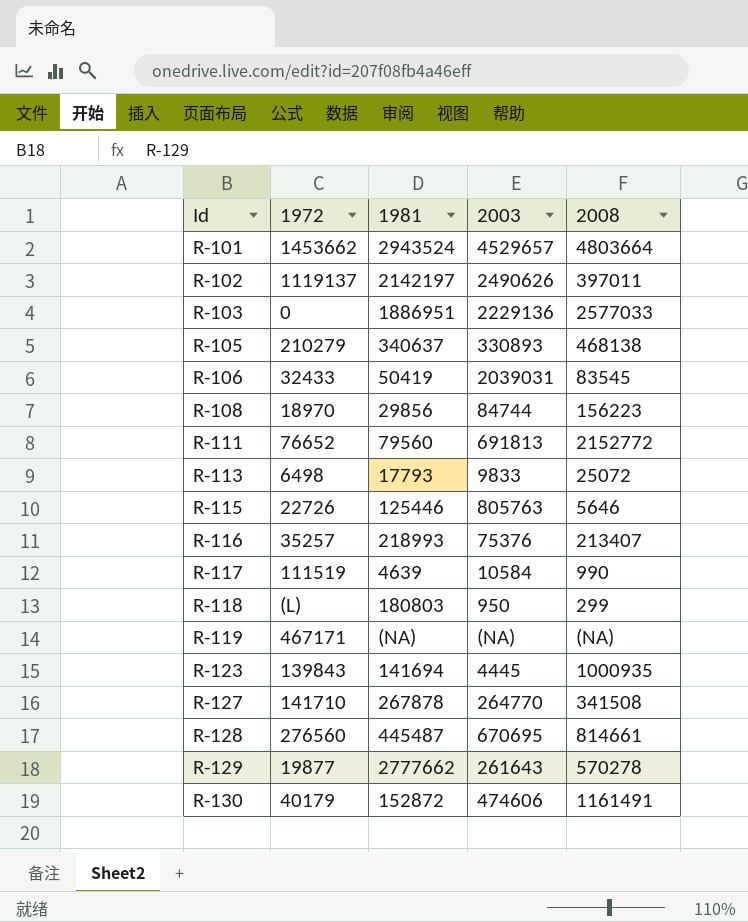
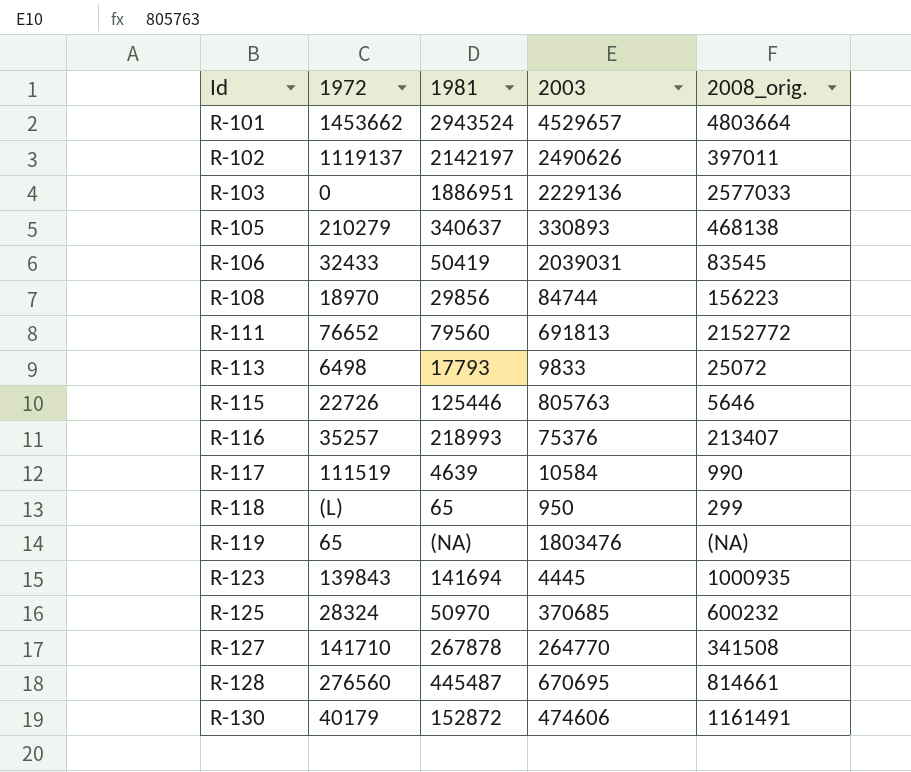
column name: 2008 -> 2008_orig.
row R-129: 19877 | 2777662 | 261643 | 570278 -> none
R-118 | 1981: 180803 -> 65
R-119 | 1972: 467171 -> 65
R-119 | 2003: (NA) -> 1803476
row R-125: none -> 28324 | 50970 | 370685 | 600232

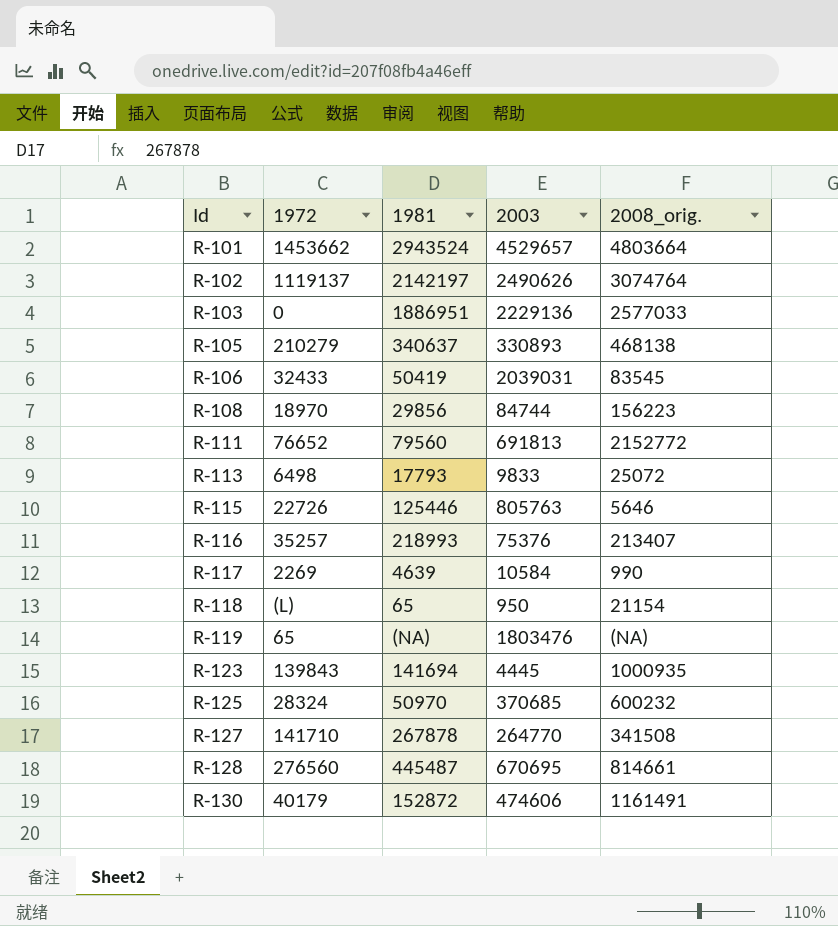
R-102 | 2008_orig.: 397011 -> 3074764
R-117 | 1972: 111519 -> 2269
R-118 | 2008_orig.: 299 -> 21154

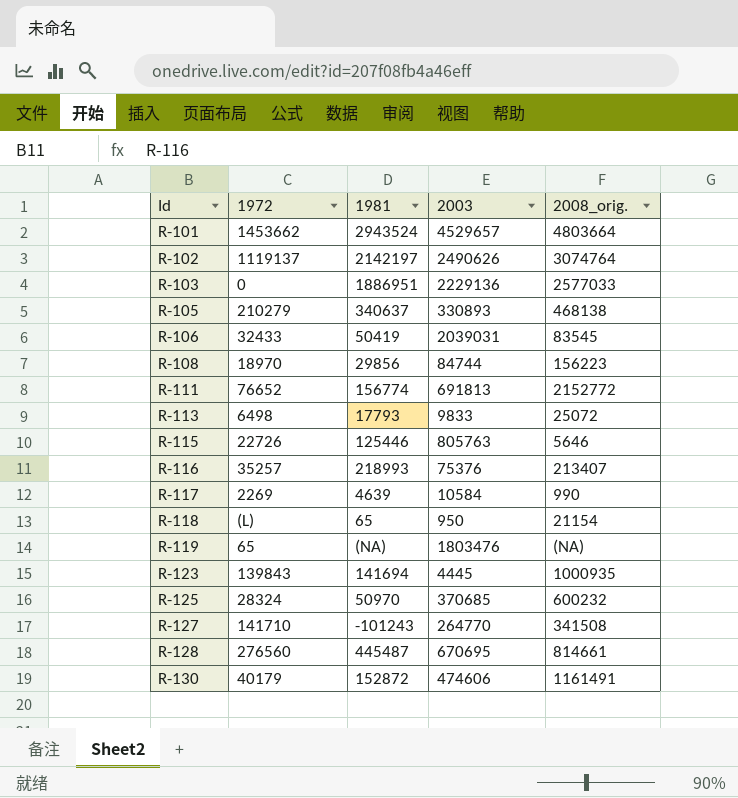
R-111 | 1981: 79560 -> 156774
R-127 | 1981: 267878 -> -101243

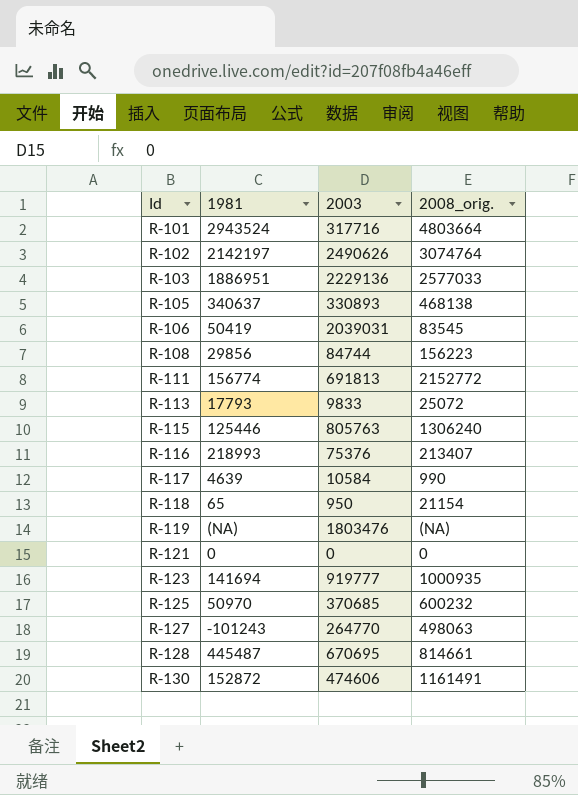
column 1972 | position: 2 -> none
R-101 | 2003: 4529657 -> 317716
R-115 | 2008_orig.: 5646 -> 1306240
row R-121: none -> 0 | 0 | 0
R-123 | 2003: 4445 -> 919777
R-127 | 2008_orig.: 341508 -> 498063

